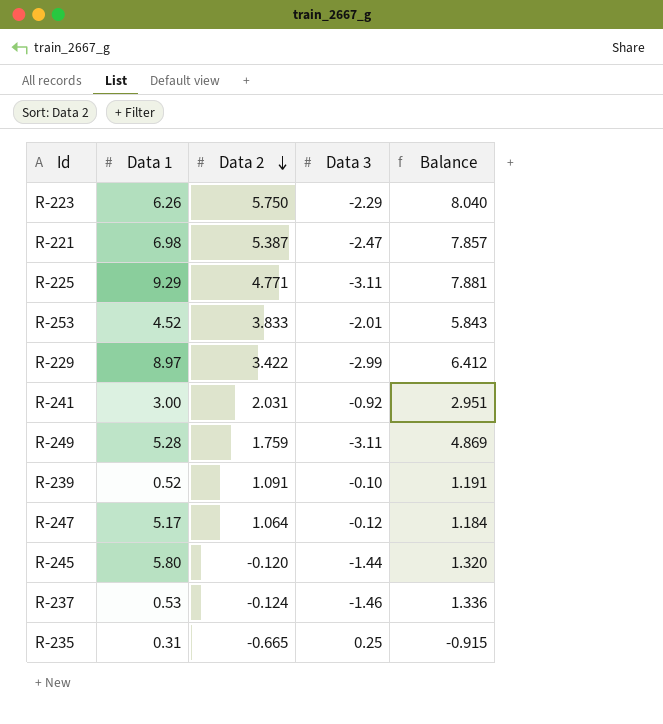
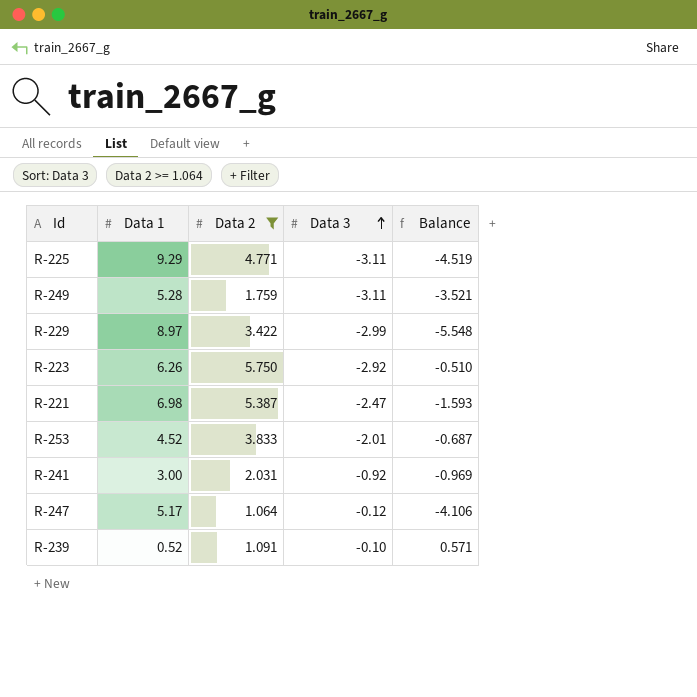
filter: none -> Data 2 >= 1.064
row order: Data 2 descending -> Data 3 ascending
column Balance | formula: [Data 2] - [Data 3] -> [Data 2] - [Data 1]
R-223 | Data 3: -2.29 -> -2.92

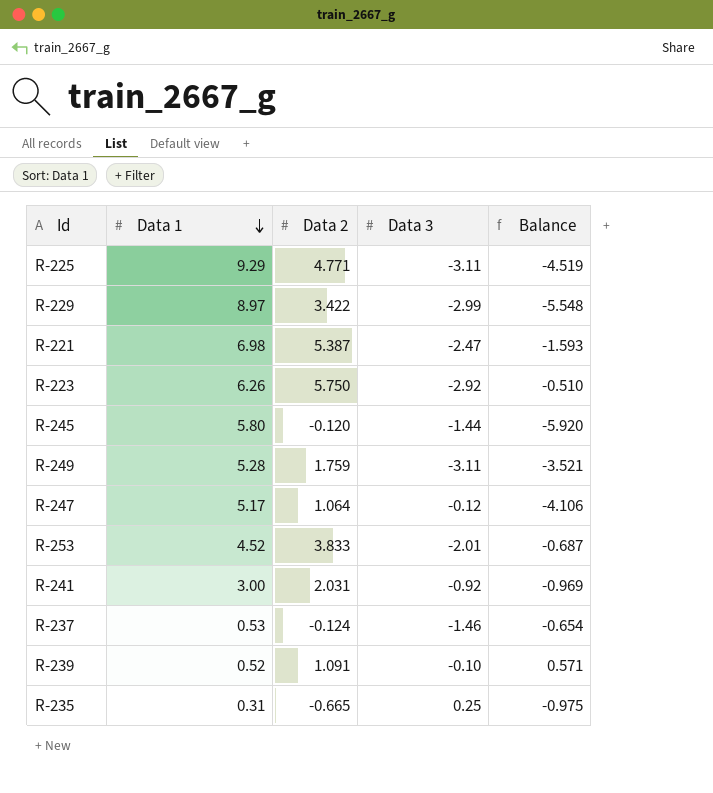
filter: Data 2 >= 1.064 -> none
row order: Data 3 ascending -> Data 1 descending

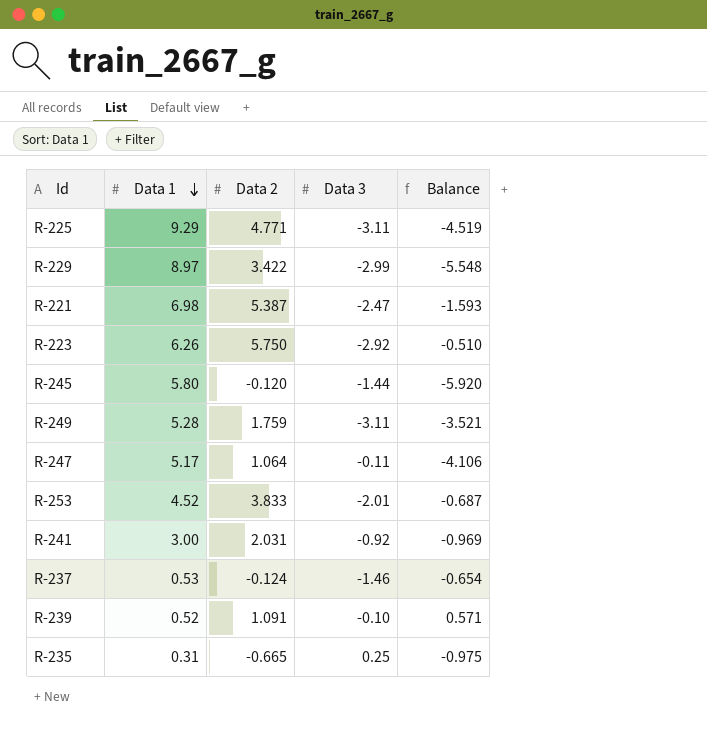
R-247 | Data 3: -0.12 -> -0.11

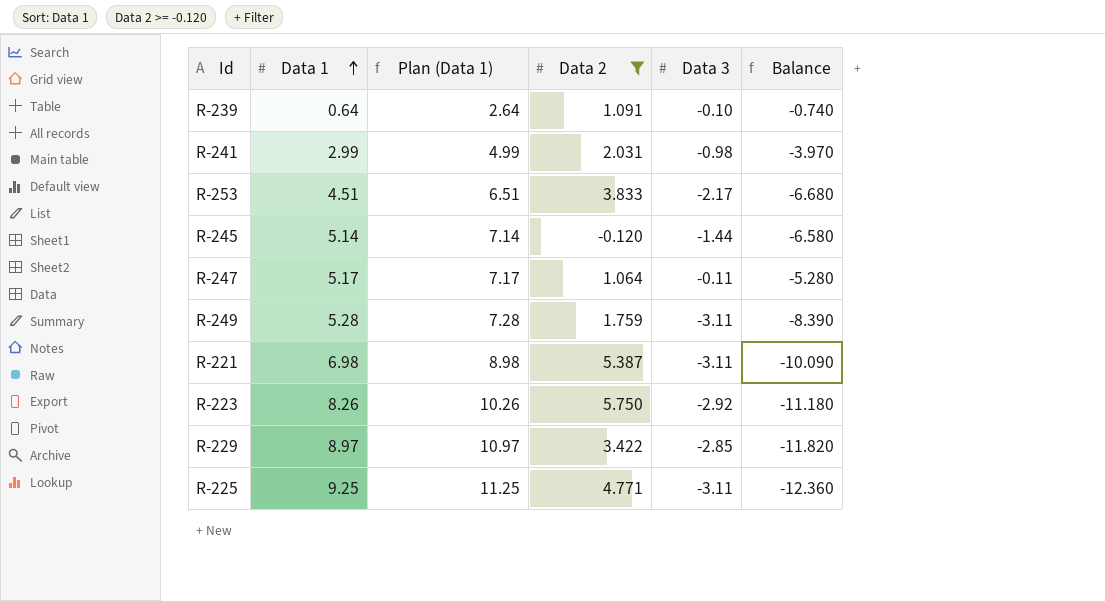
filter: none -> Data 2 >= -0.120
row order: Data 1 descending -> Data 1 ascending
column Plan (Data 1) | formula: none -> [Data 1] + 2
column Balance | formula: [Data 2] - [Data 1] -> [Data 3] - [Data 1]
R-239 | Data 1: 0.52 -> 0.64
R-241 | Data 1: 3.00 -> 2.99
R-241 | Data 3: -0.92 -> -0.98
R-253 | Data 1: 4.52 -> 4.51
R-253 | Data 3: -2.01 -> -2.17
R-245 | Data 1: 5.80 -> 5.14
R-221 | Data 3: -2.47 -> -3.11
R-223 | Data 1: 6.26 -> 8.26
R-229 | Data 3: -2.99 -> -2.85
R-225 | Data 1: 9.29 -> 9.25

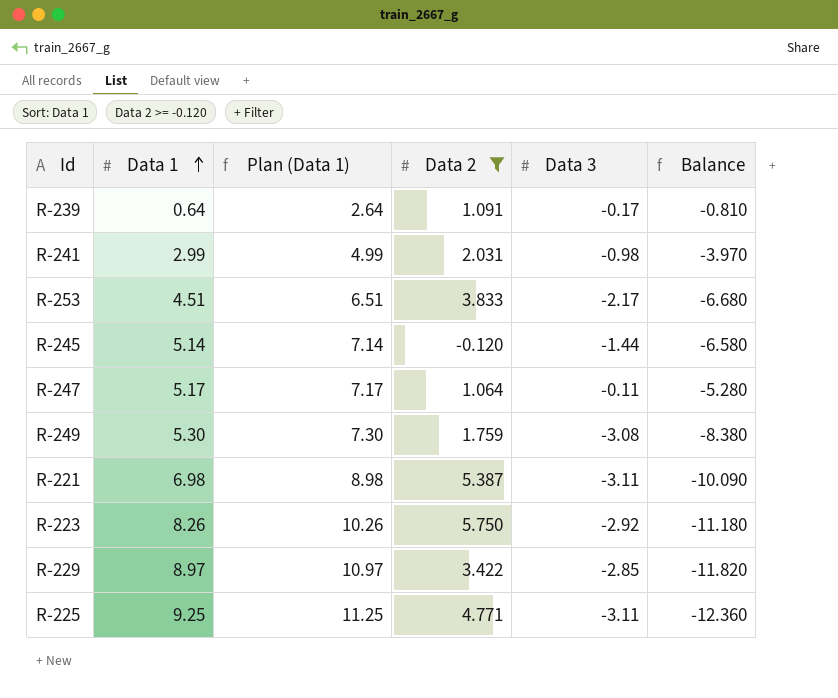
R-239 | Data 3: -0.10 -> -0.17
R-239 | Balance: -0.740 -> -0.810
R-249 | Data 1: 5.28 -> 5.30
R-249 | Plan (Data 1): 7.28 -> 7.30
R-249 | Data 3: -3.11 -> -3.08
R-249 | Balance: -8.390 -> -8.380

